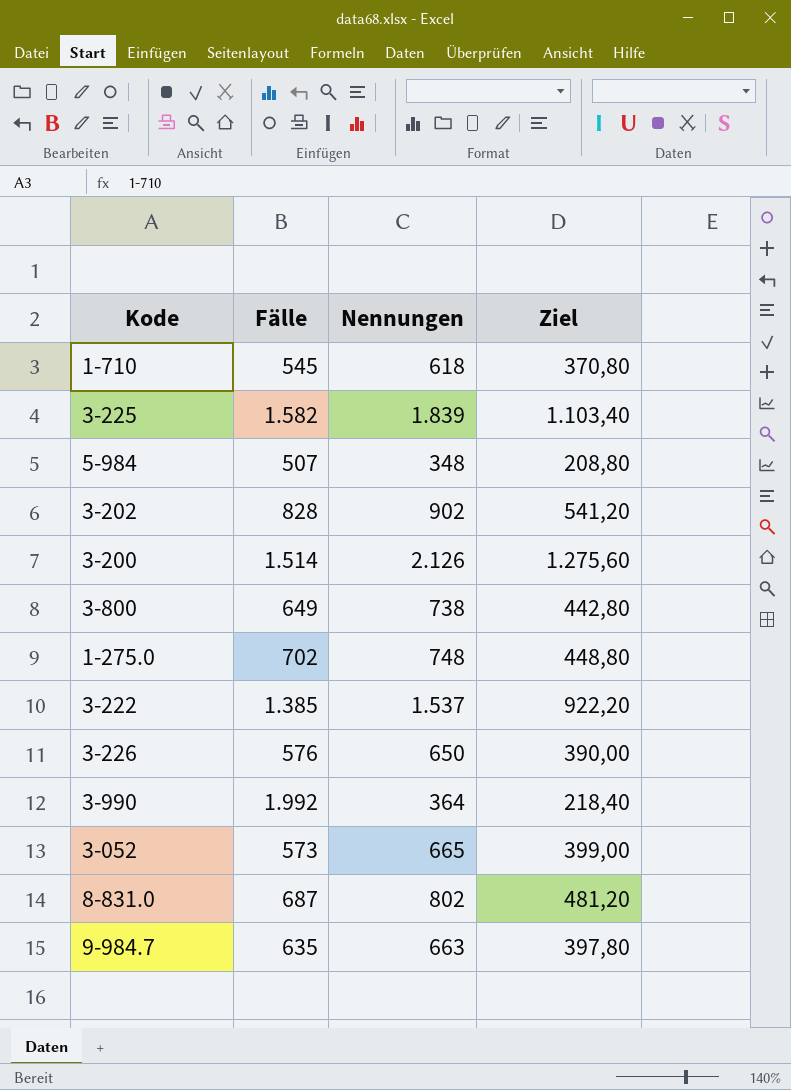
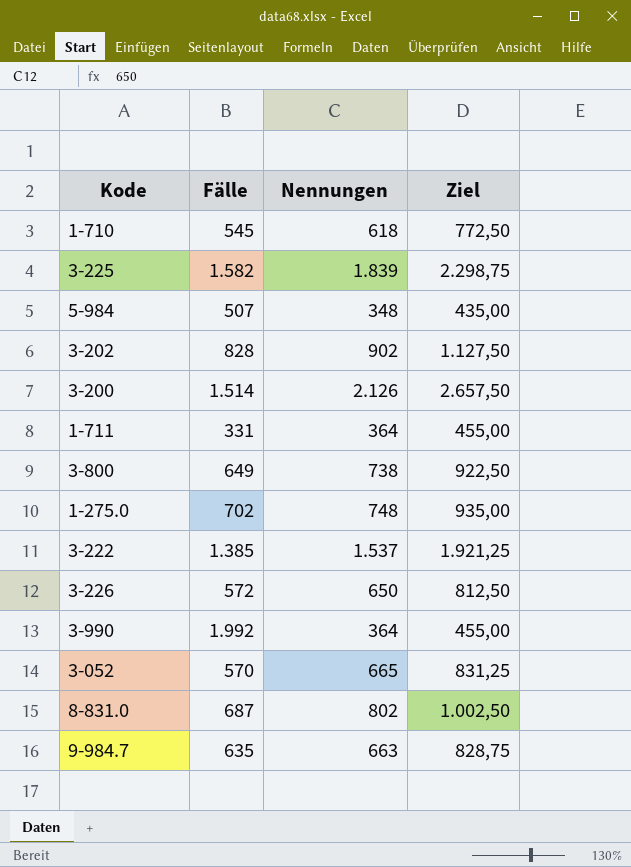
column Ziel | formula: [Nennungen] * 0,6 -> [Nennungen] * 1,25
row 1-711: none -> 331 | 364 | 455,00
3-226 | Fälle: 576 -> 572
3-052 | Fälle: 573 -> 570

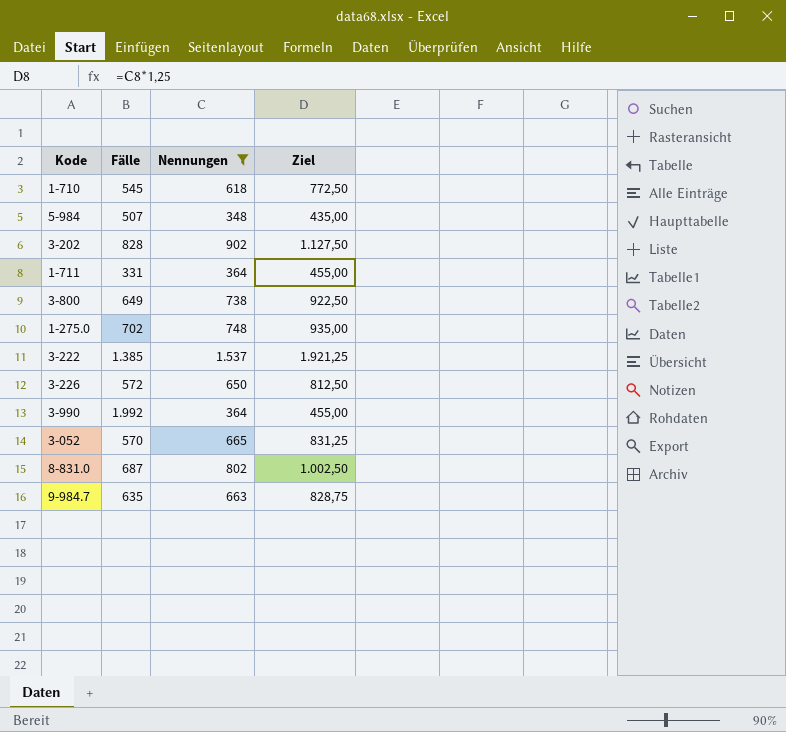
filter: none -> Nennungen <= 1.537

